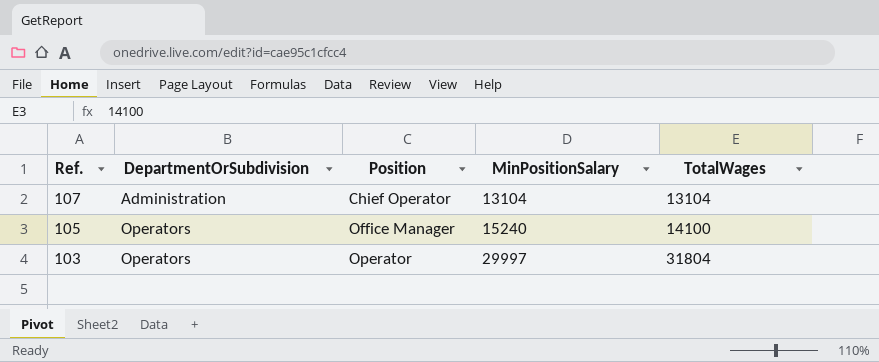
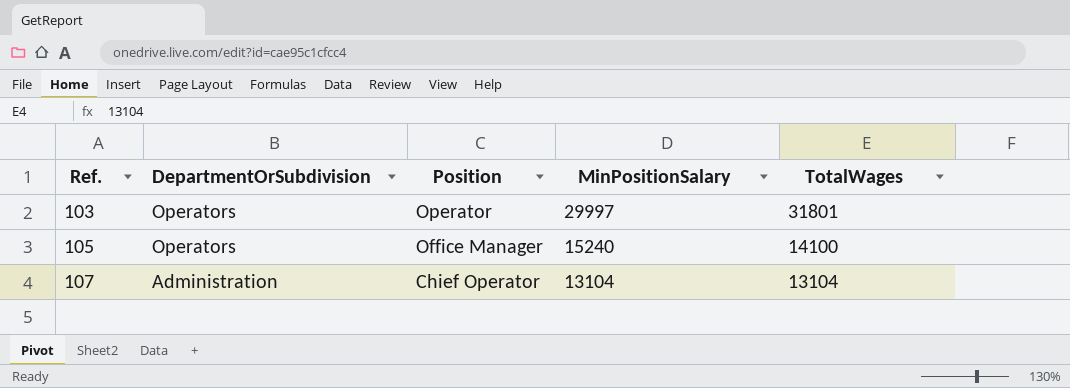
row order: Ref. descending -> Ref. ascending
103 | TotalWages: 31804 -> 31801

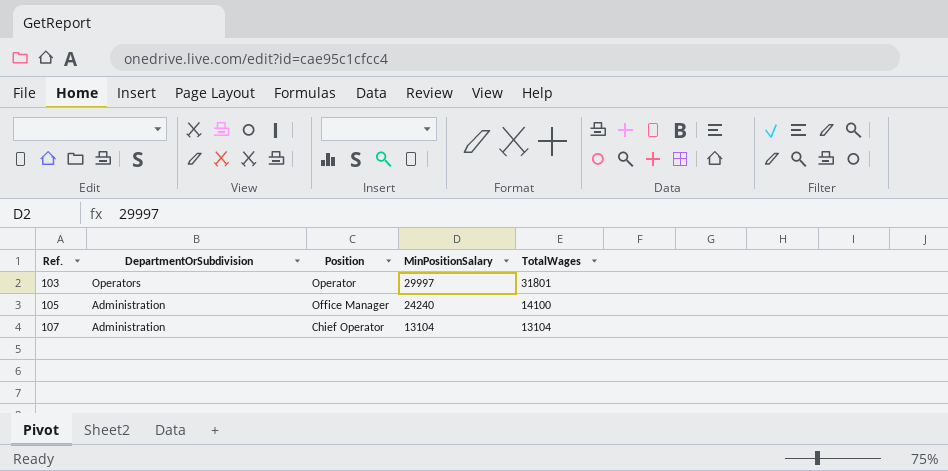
105 | DepartmentOrSubdivision: Operators -> Administration
105 | MinPositionSalary: 15240 -> 24240

